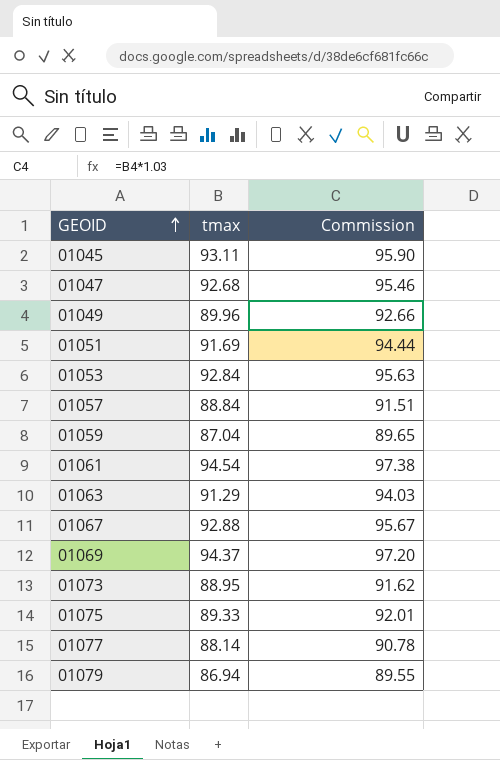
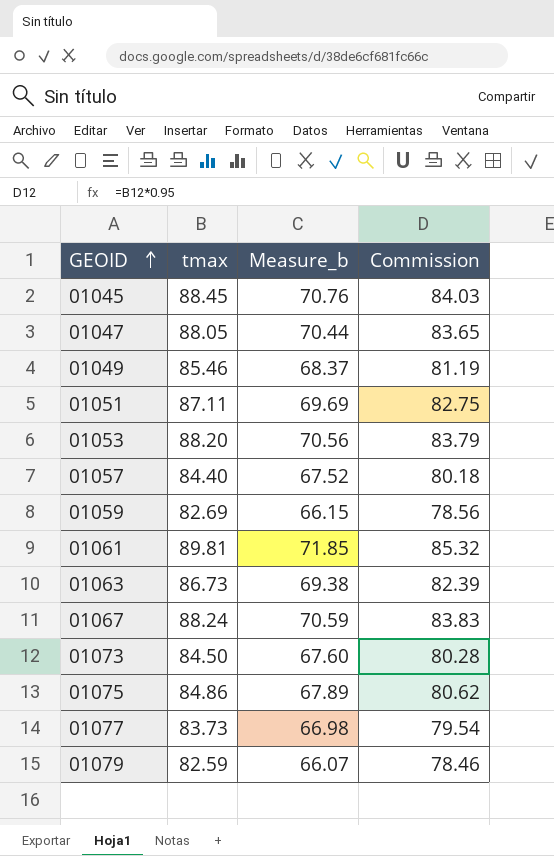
column Measure_b | formula: none -> [tmax] * 0.8
column Commission | formula: [tmax] * 1.03 -> [tmax] * 0.95
row 01069: 94.37 | 97.20 -> none
01045 | tmax: 93.11 -> 88.45
01047 | tmax: 92.68 -> 88.05
01049 | tmax: 89.96 -> 85.46
01051 | tmax: 91.69 -> 87.11
01053 | tmax: 92.84 -> 88.20
01057 | tmax: 88.84 -> 84.40
01059 | tmax: 87.04 -> 82.69
01061 | tmax: 94.54 -> 89.81
01063 | tmax: 91.29 -> 86.73
01067 | tmax: 92.88 -> 88.24
01073 | tmax: 88.95 -> 84.50
01075 | tmax: 89.33 -> 84.86
01077 | tmax: 88.14 -> 83.73
01079 | tmax: 86.94 -> 82.59

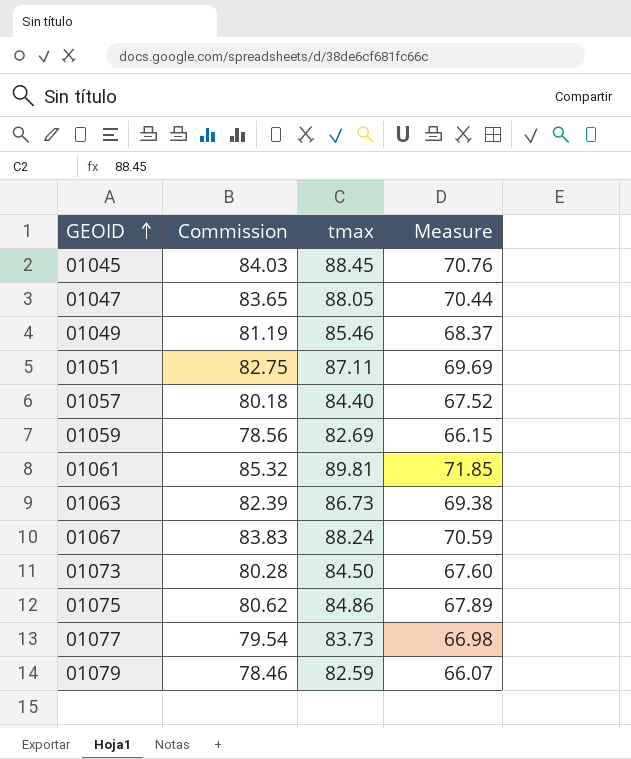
column Commission | position: 4 -> 2
column name: Measure_b -> Measure
row 01053: 88.20 | 70.56 | 83.79 -> none

